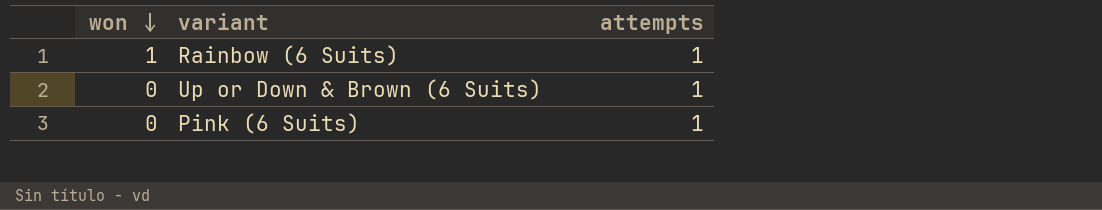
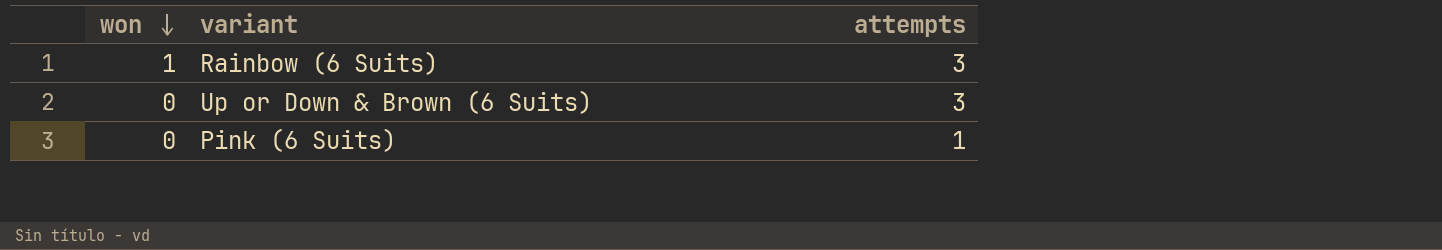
Rainbow (6 Suits) | attempts: 1 -> 3
Up or Down & Brown (6 Suits) | attempts: 1 -> 3

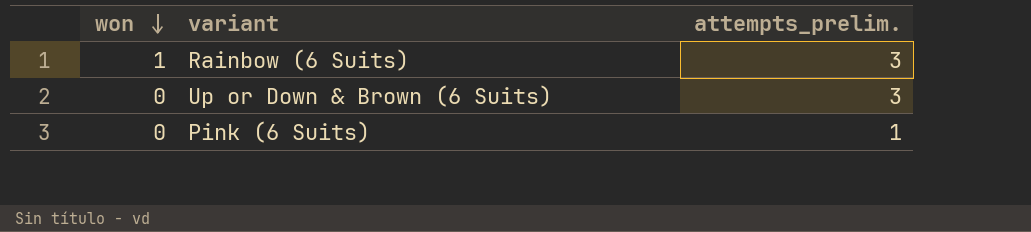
column name: attempts -> attempts_prelim.

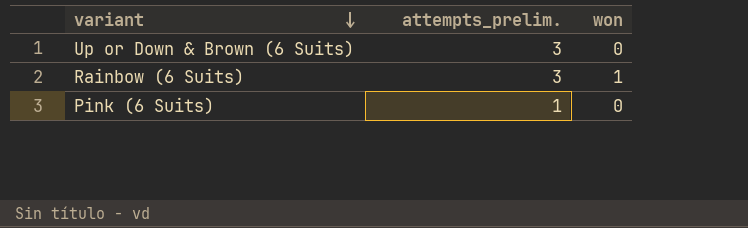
row order: won descending -> variant descending
column won | position: 1 -> 3

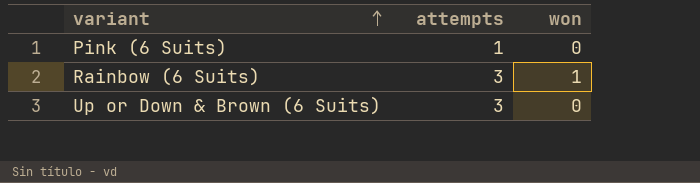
row order: variant descending -> variant ascending
column name: attempts_prelim. -> attempts

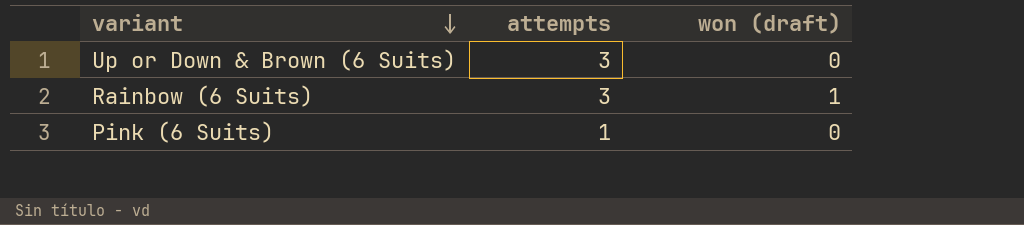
row order: variant ascending -> variant descending
column name: won -> won (draft)

